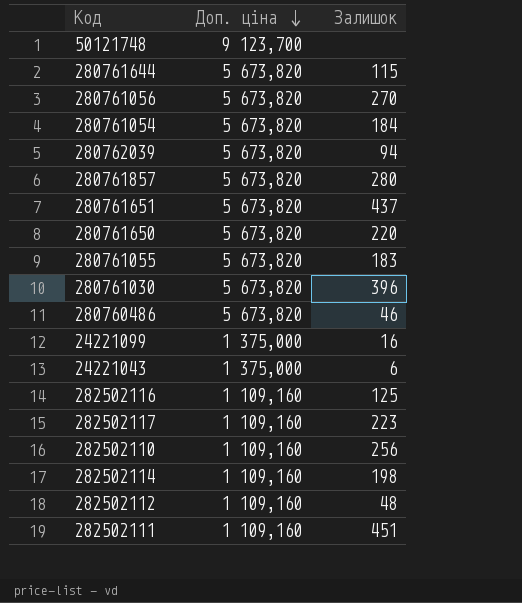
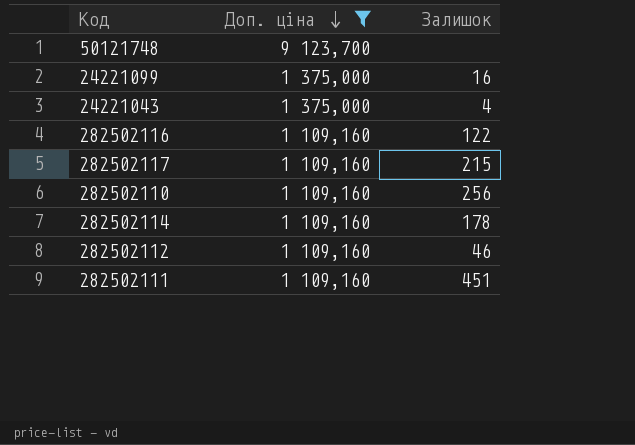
filter: none -> Доп. ціна != 5 673,820
24221043 | Залишок: 6 -> 4
282502116 | Залишок: 125 -> 122
282502117 | Залишок: 223 -> 215
282502114 | Залишок: 198 -> 178
282502112 | Залишок: 48 -> 46

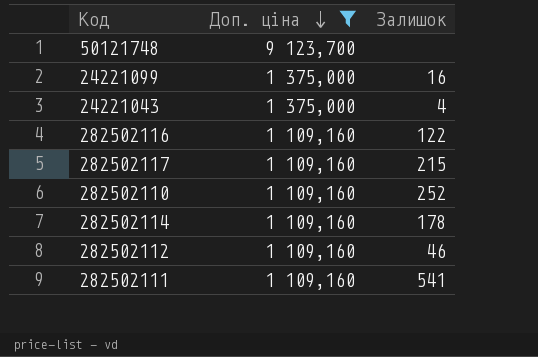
282502110 | Залишок: 256 -> 252
282502111 | Залишок: 451 -> 541

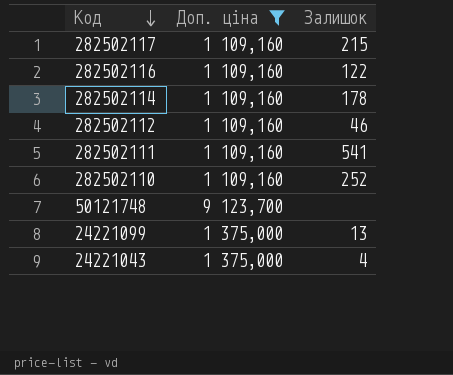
row order: Доп. ціна descending -> Код descending
24221099 | Залишок: 16 -> 13

